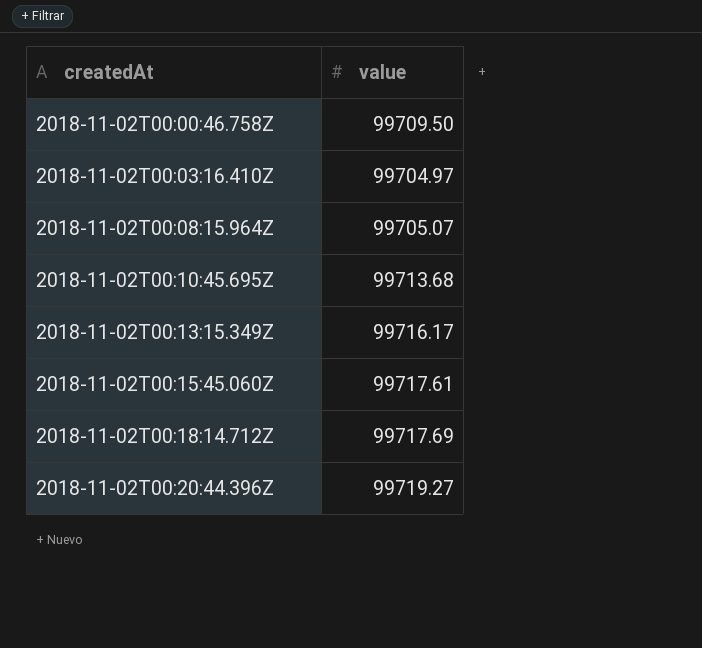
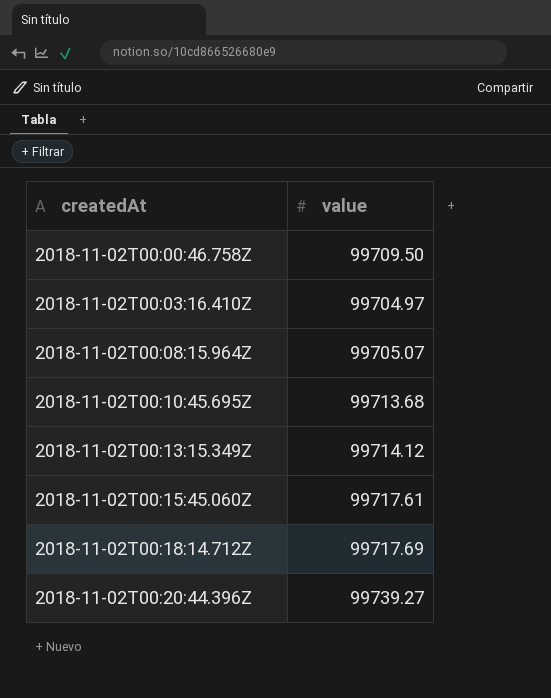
2018-11-02T00:13:15.349Z | value: 99716.17 -> 99714.12
2018-11-02T00:20:44.396Z | value: 99719.27 -> 99739.27

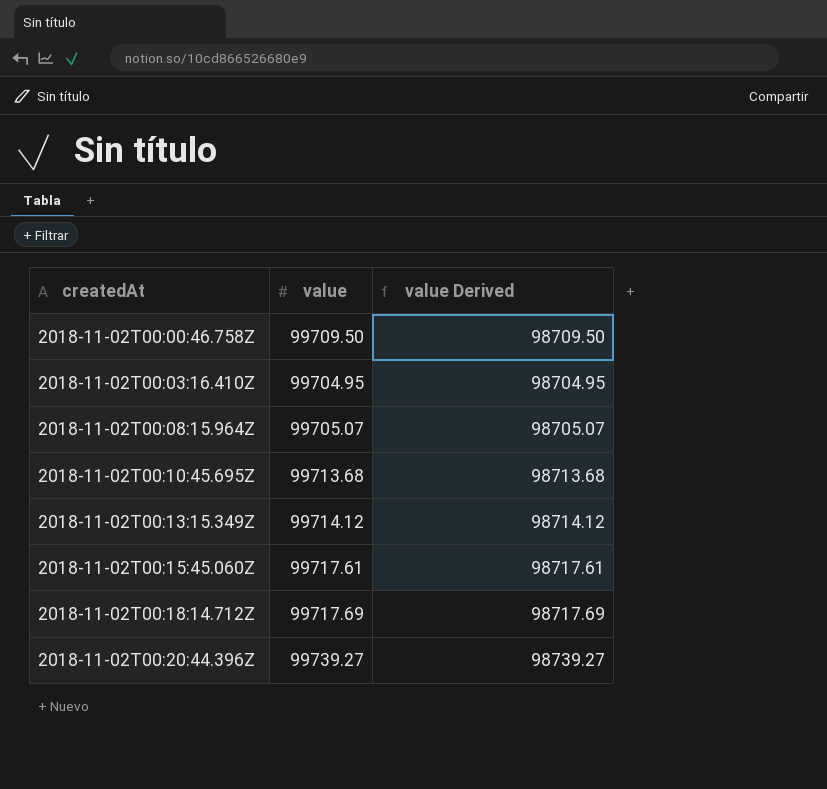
column value Derived | formula: none -> [value] - 1000
2018-11-02T00:03:16.410Z | value: 99704.97 -> 99704.95

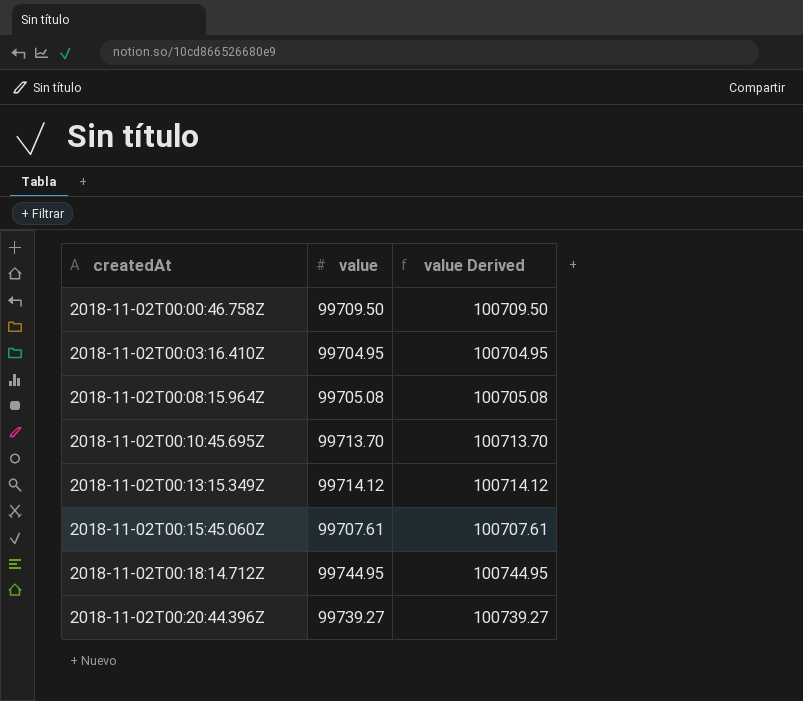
column value Derived | formula: [value] - 1000 -> [value] + 1000
2018-11-02T00:08:15.964Z | value: 99705.07 -> 99705.08
2018-11-02T00:10:45.695Z | value: 99713.68 -> 99713.70
2018-11-02T00:15:45.060Z | value: 99717.61 -> 99707.61
2018-11-02T00:18:14.712Z | value: 99717.69 -> 99744.95

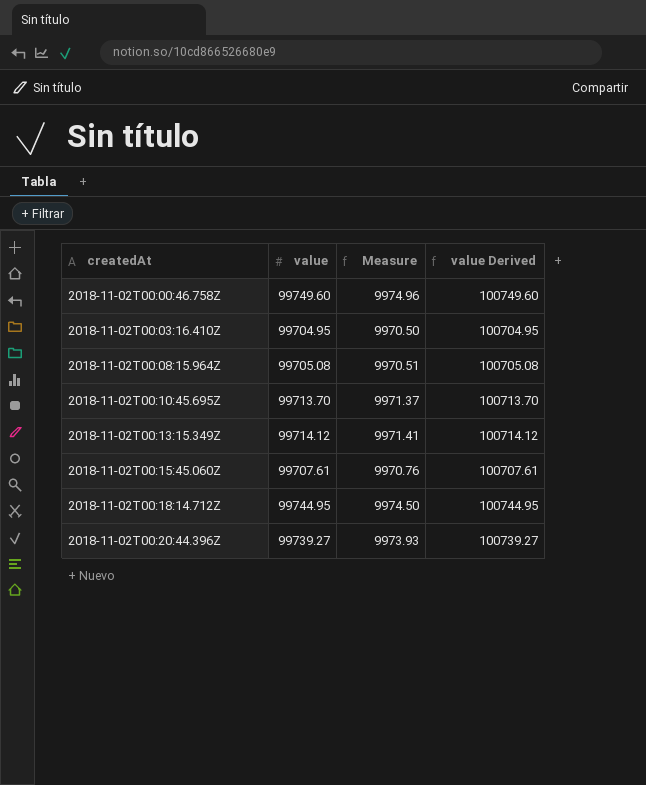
column Measure | formula: none -> [value] * 0.1
2018-11-02T00:00:46.758Z | value: 99709.50 -> 99749.60
2018-11-02T00:00:46.758Z | value Derived: 100709.50 -> 100749.60

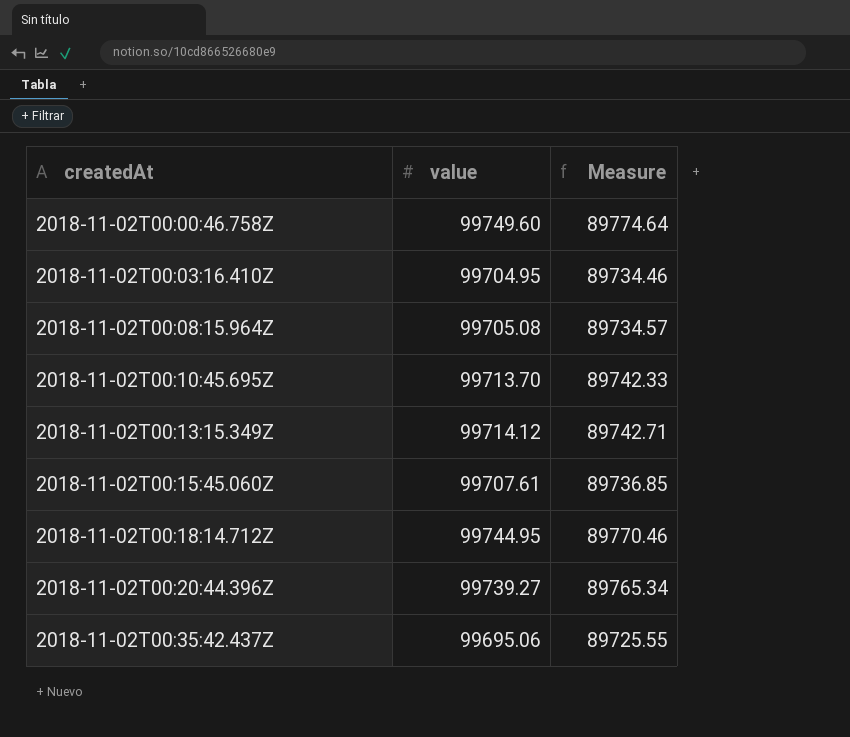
column value Derived | formula: [value] + 1000 -> none
column Measure | formula: [value] * 0.1 -> [value] * 0.9
row 2018-11-02T00:35:42.437Z: none -> 99695.06 | 89725.55

